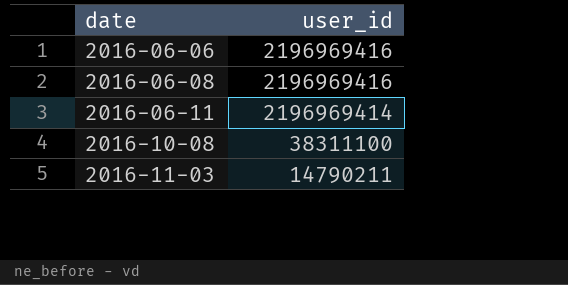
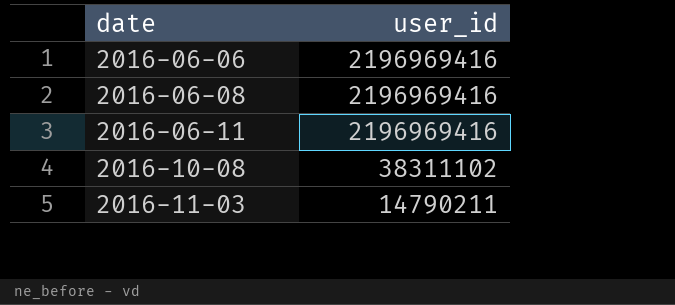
2016-06-11 | user_id: 2196969414 -> 2196969416
2016-10-08 | user_id: 38311100 -> 38311102

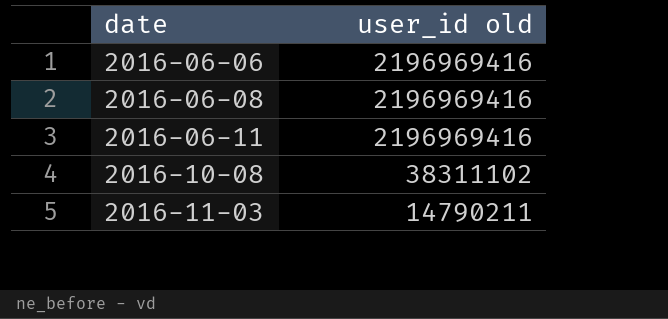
column name: user_id -> user_id old

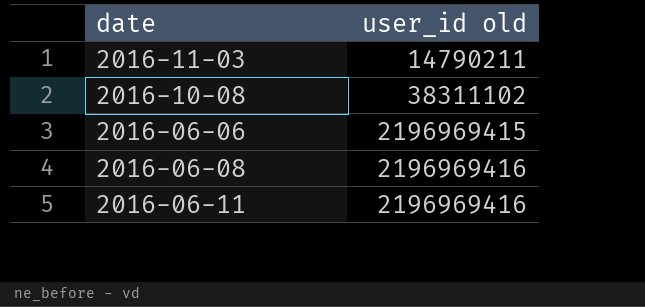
row order: date ascending -> user_id old ascending
2016-06-06 | user_id old: 2196969416 -> 2196969415

